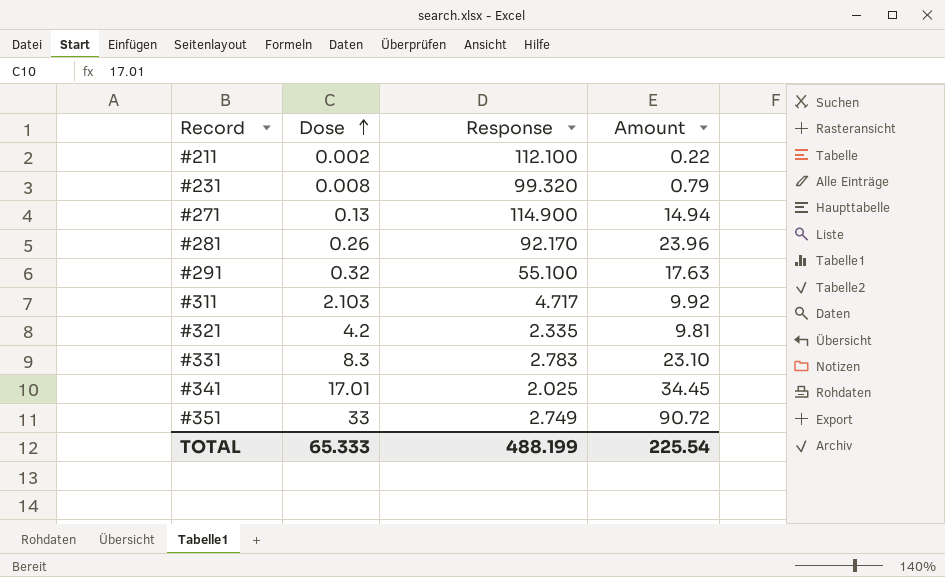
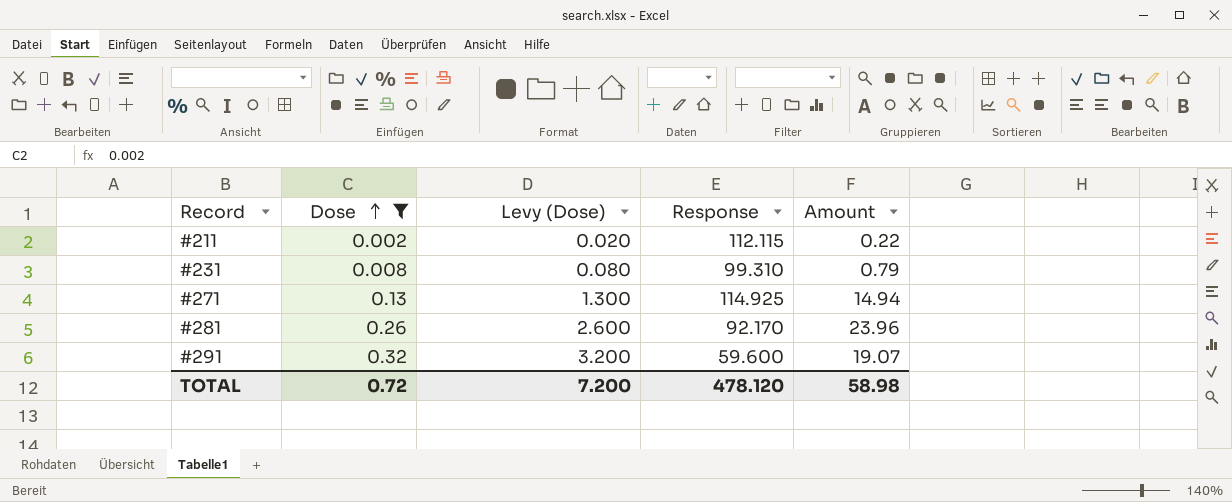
filter: none -> Dose <= 0.32
column Levy (Dose) | formula: none -> [Dose] * 10
#211 | Response: 112.100 -> 112.115
#231 | Response: 99.320 -> 99.310
#271 | Response: 114.900 -> 114.925
#291 | Response: 55.100 -> 59.600
#291 | Amount: 17.63 -> 19.07
TOTAL | Dose: 65.333 -> 0.72
TOTAL | Response: 488.199 -> 478.120
TOTAL | Amount: 225.54 -> 58.98

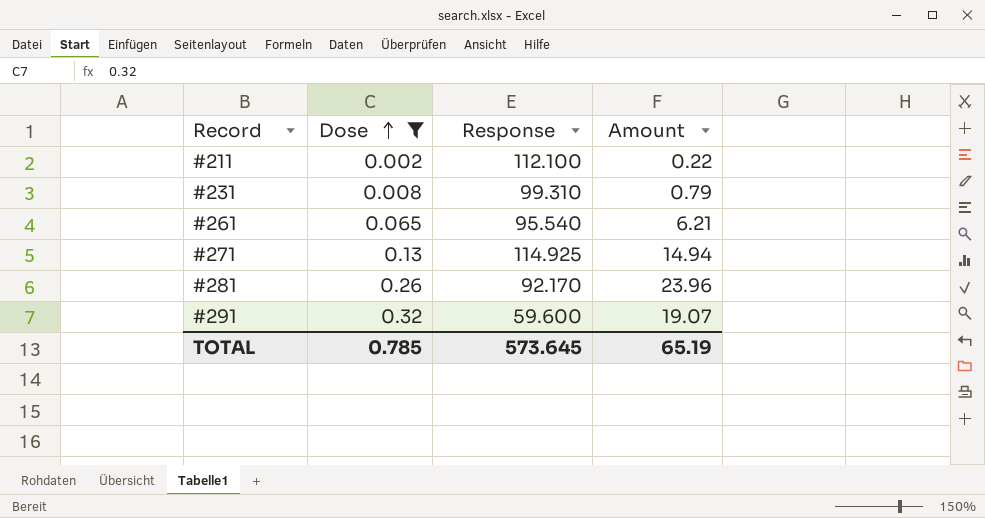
column Levy (Dose) | formula: [Dose] * 10 -> none
#211 | Response: 112.115 -> 112.100
row #261: none -> 0.065 | 95.540 | 6.21
TOTAL | Dose: 0.72 -> 0.785
TOTAL | Response: 478.120 -> 573.645
TOTAL | Amount: 58.98 -> 65.19

